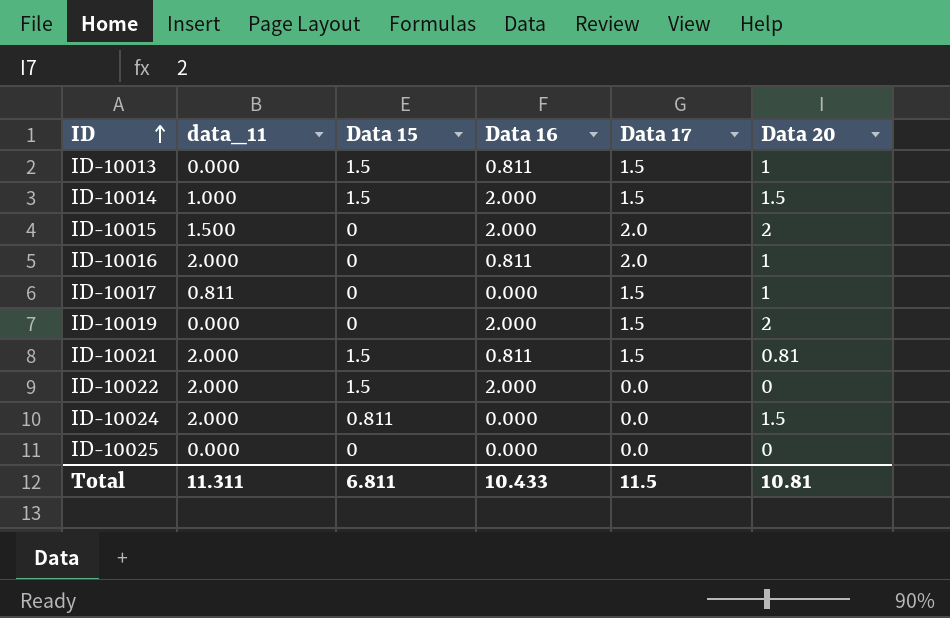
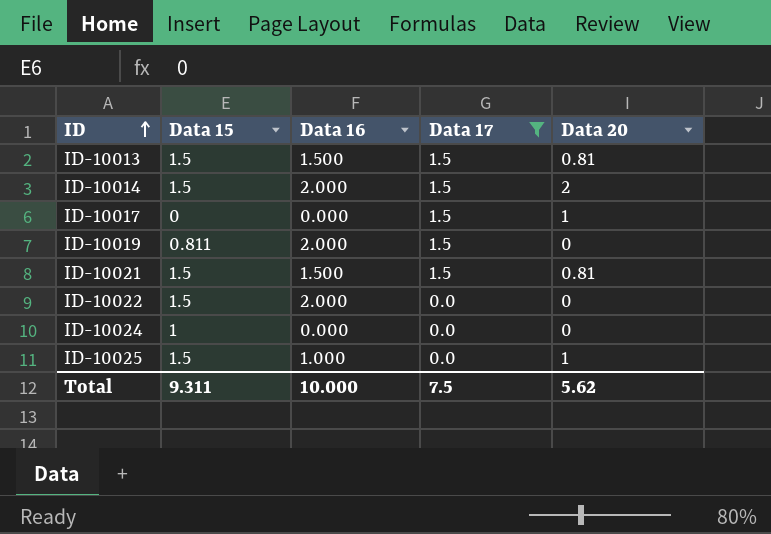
filter: none -> Data 17 != 2.0
column data_11 | position: 2 -> none
ID-10013 | Data 16: 0.811 -> 1.500
ID-10013 | Data 20: 1 -> 0.81
ID-10014 | Data 20: 1.5 -> 2
ID-10019 | Data 15: 0 -> 0.811
ID-10019 | Data 20: 2 -> 0
ID-10021 | Data 16: 0.811 -> 1.500
ID-10024 | Data 15: 0.811 -> 1
ID-10024 | Data 20: 1.5 -> 0
ID-10025 | Data 15: 0 -> 1.5
ID-10025 | Data 16: 0.000 -> 1.000
ID-10025 | Data 20: 0 -> 1
Total | Data 15: 6.811 -> 9.311
Total | Data 16: 10.433 -> 10.000
Total | Data 17: 11.5 -> 7.5
Total | Data 20: 10.81 -> 5.62

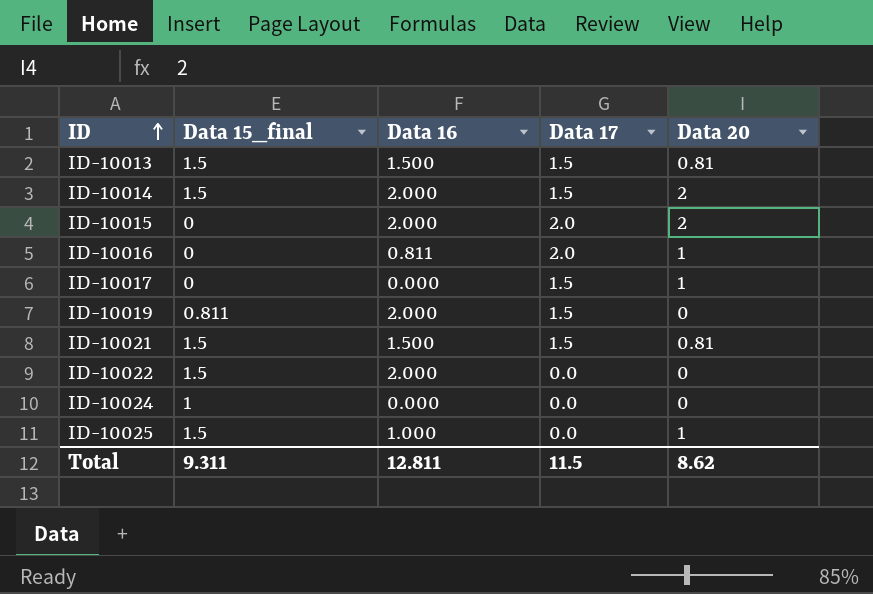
filter: Data 17 != 2.0 -> none
column name: Data 15 -> Data 15_final
Total | Data 16: 10.000 -> 12.811
Total | Data 17: 7.5 -> 11.5
Total | Data 20: 5.62 -> 8.62

